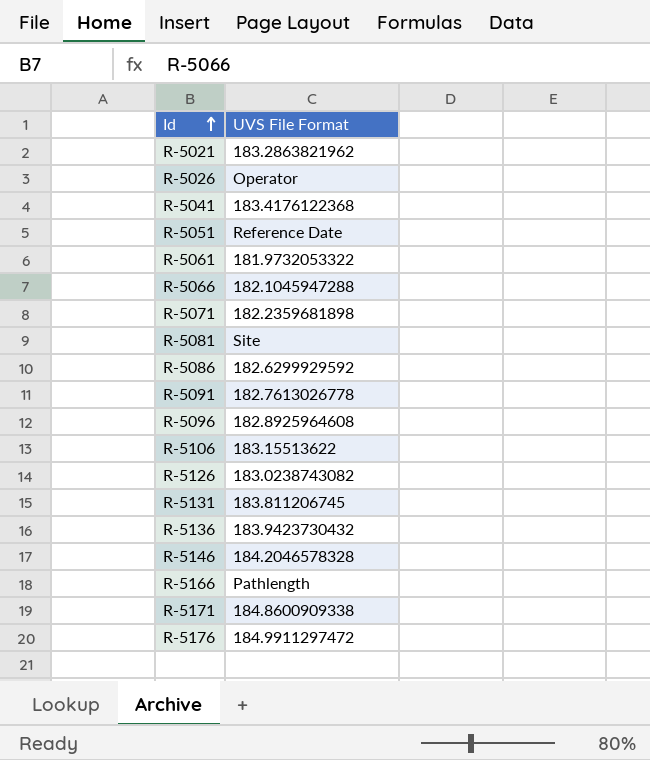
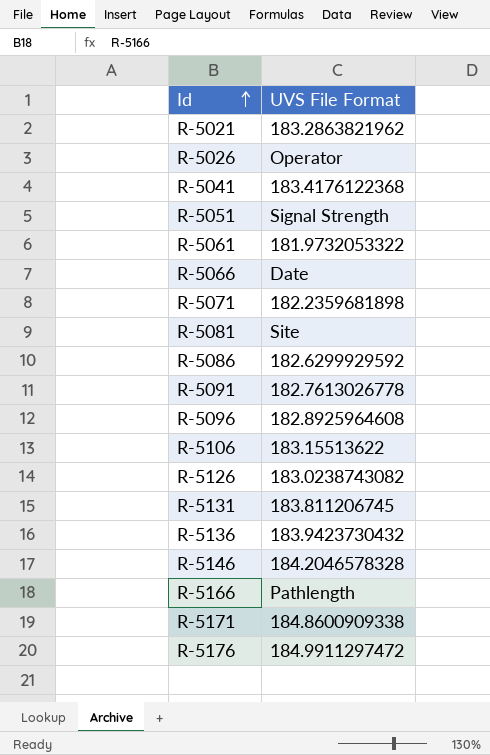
R-5051 | UVS File Format: Reference Date -> Signal Strength
R-5066 | UVS File Format: 182.1045947288 -> Date

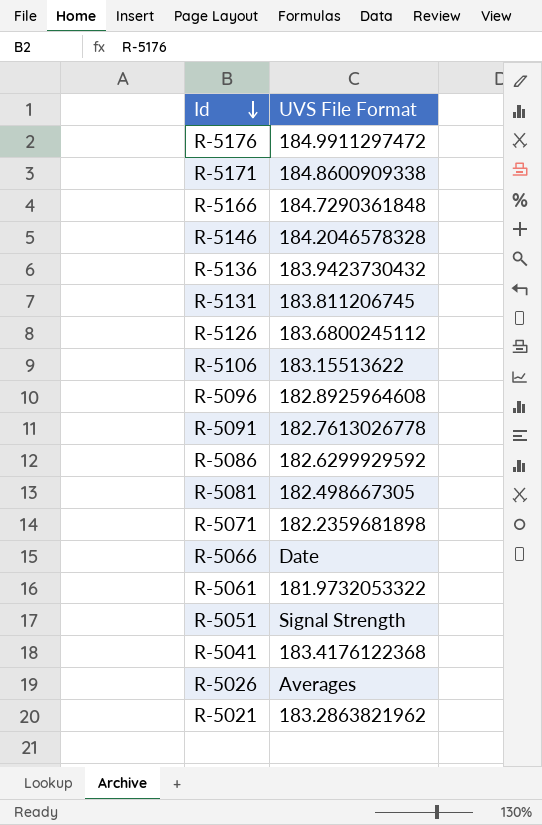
row order: Id ascending -> Id descending
R-5166 | UVS File Format: Pathlength -> 184.7290361848
R-5126 | UVS File Format: 183.0238743082 -> 183.6800245112
R-5081 | UVS File Format: Site -> 182.498667305
R-5026 | UVS File Format: Operator -> Averages

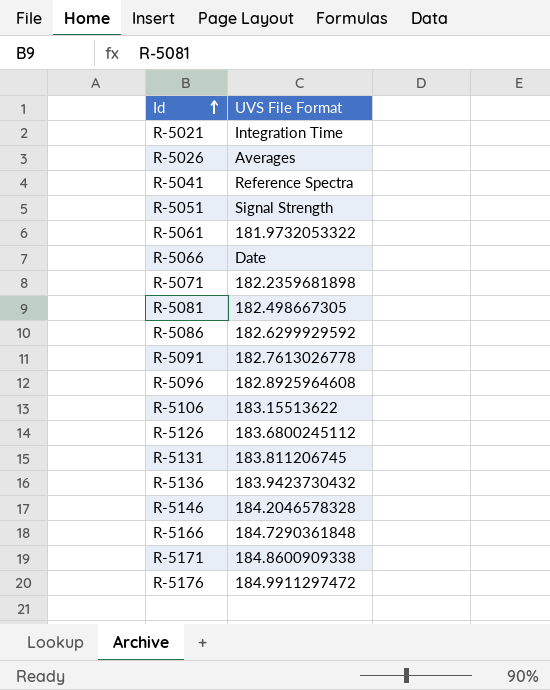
row order: Id descending -> Id ascending
R-5021 | UVS File Format: 183.2863821962 -> Integration Time
R-5041 | UVS File Format: 183.4176122368 -> Reference Spectra

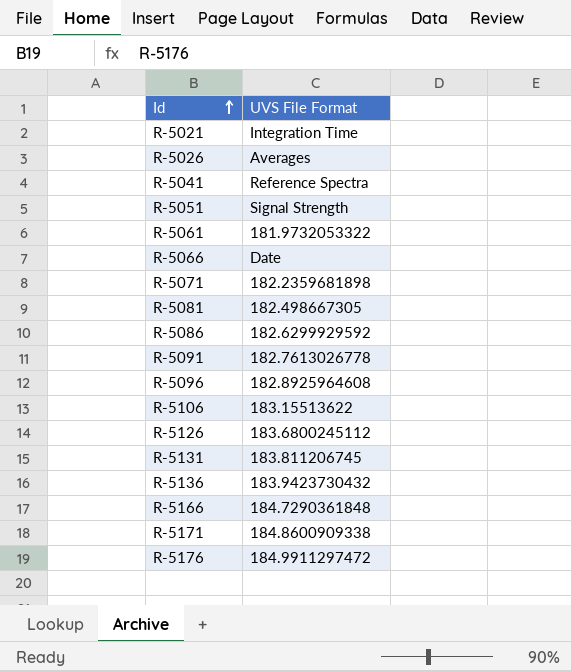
row R-5146: 184.2046578328 -> none

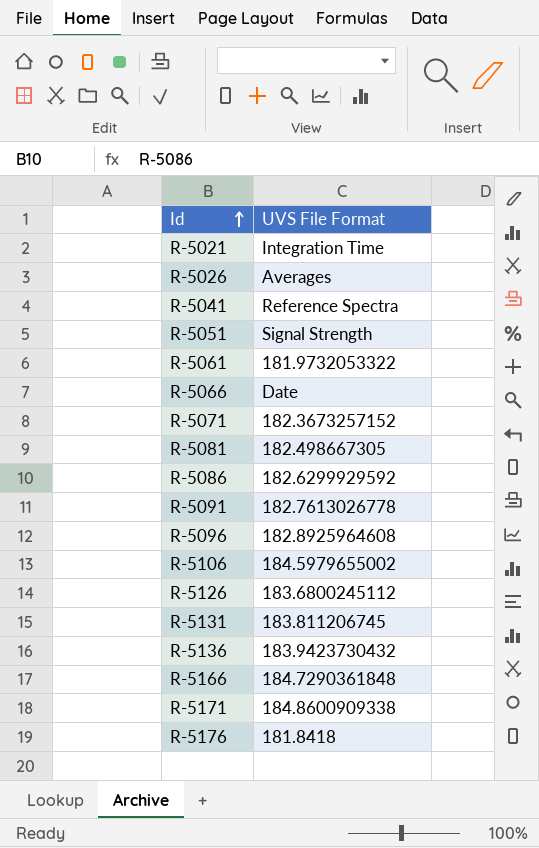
R-5071 | UVS File Format: 182.2359681898 -> 182.3673257152
R-5106 | UVS File Format: 183.15513622 -> 184.5979655002
R-5176 | UVS File Format: 184.9911297472 -> 181.8418

